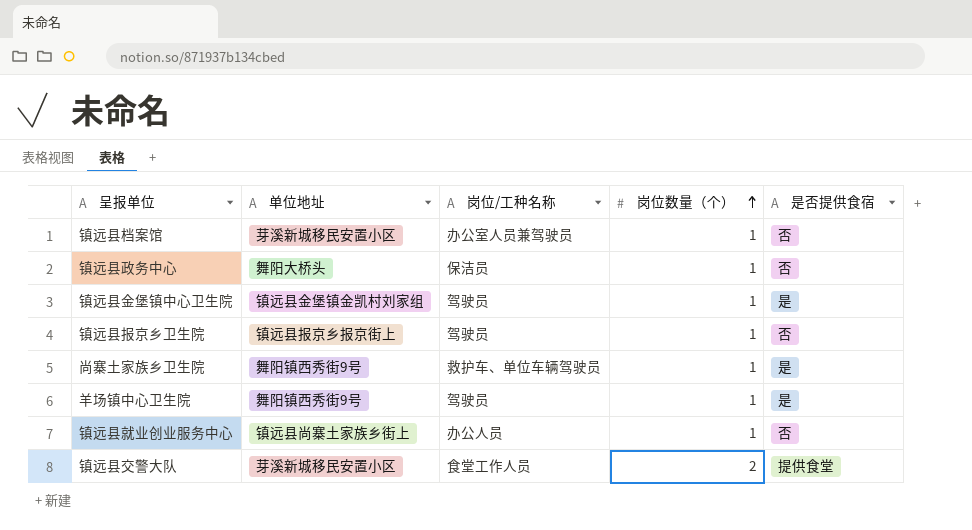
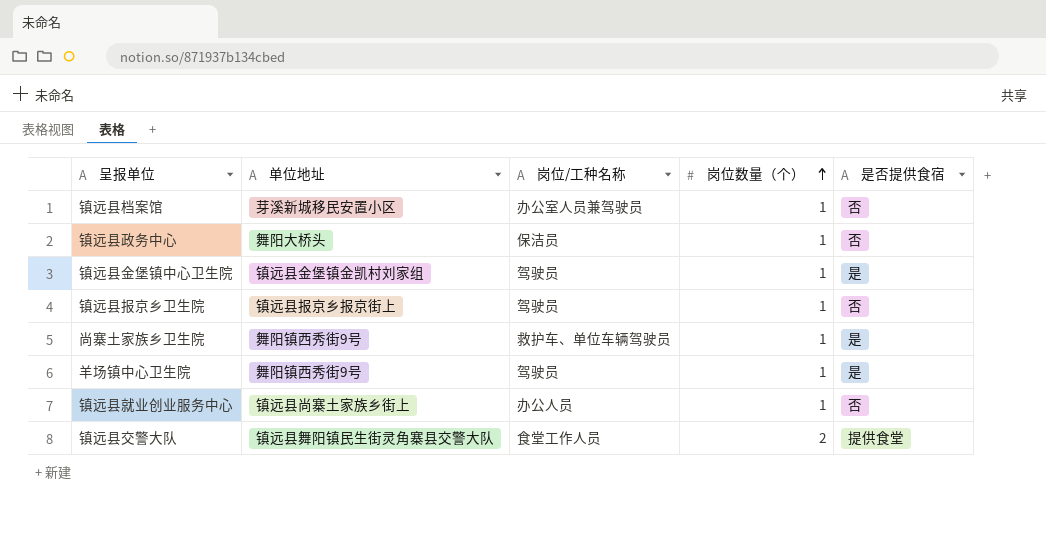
镇远县交警大队 | 单位地址: 芽溪新城移民安置小区 -> 镇远县舞阳镇民生街灵角寨县交警大队

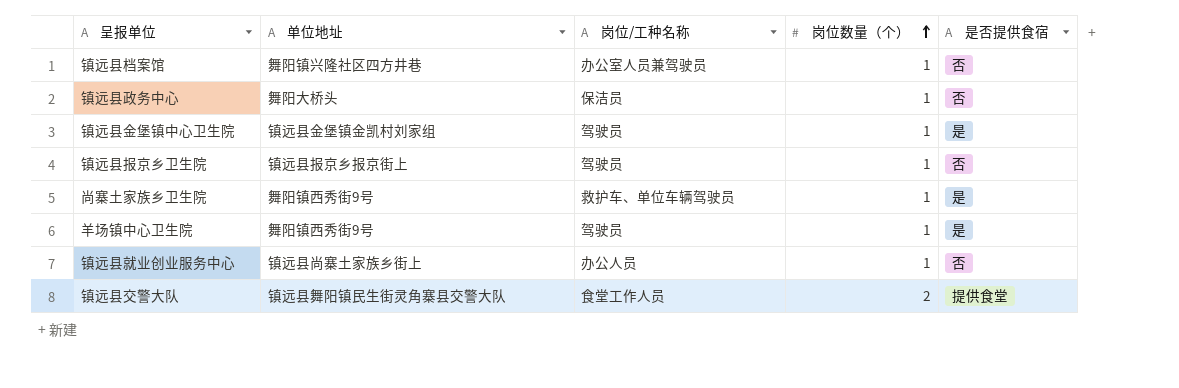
镇远县档案馆 | 单位地址: 芽溪新城移民安置小区 -> 舞阳镇兴隆社区四方井巷

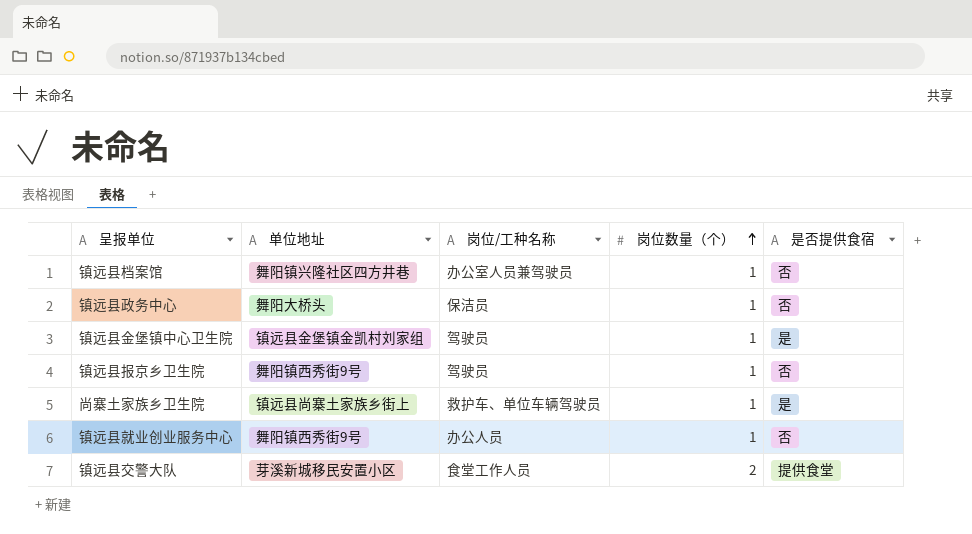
row 羊场镇中心卫生院: 舞阳镇西秀街9号 | 驾驶员 | 1 | 是 -> none
镇远县报京乡卫生院 | 单位地址: 镇远县报京乡报京街上 -> 舞阳镇西秀街9号
尚寨土家族乡卫生院 | 单位地址: 舞阳镇西秀街9号 -> 镇远县尚寨土家族乡街上
镇远县就业创业服务中心 | 单位地址: 镇远县尚寨土家族乡街上 -> 舞阳镇西秀街9号
镇远县交警大队 | 单位地址: 镇远县舞阳镇民生街灵角寨县交警大队 -> 芽溪新城移民安置小区

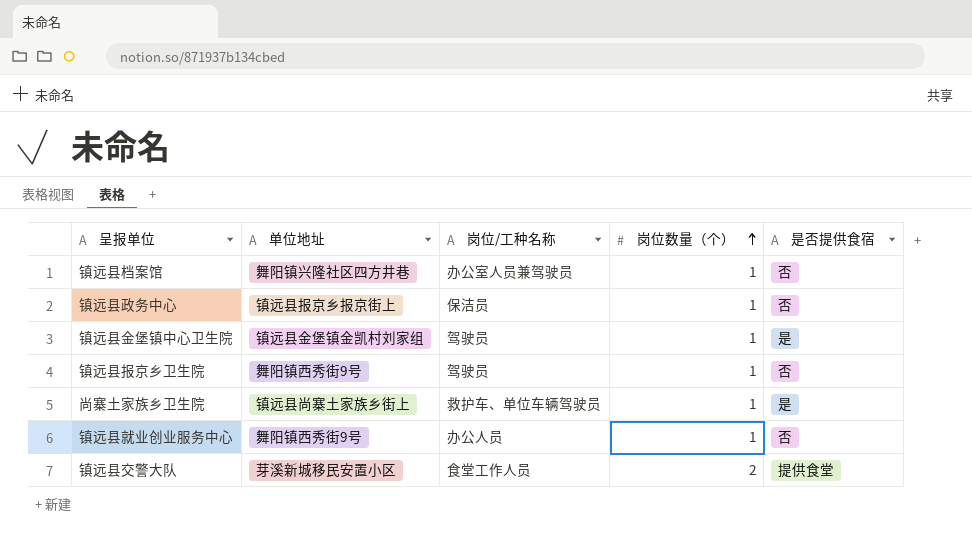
镇远县政务中心 | 单位地址: 舞阳大桥头 -> 镇远县报京乡报京街上

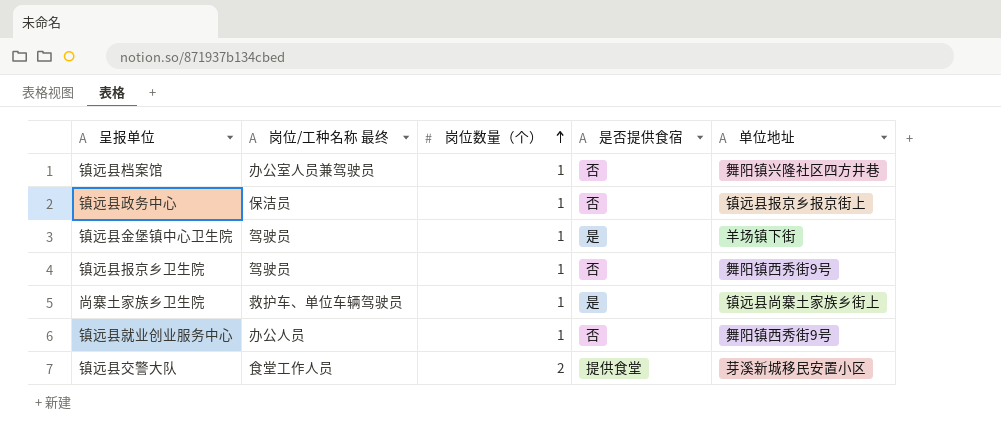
column name: 岗位/工种名称 -> 岗位/工种名称 最终
column 单位地址 | position: 2 -> 5
镇远县金堡镇中心卫生院 | 单位地址: 镇远县金堡镇金凯村刘家组 -> 羊场镇下街

